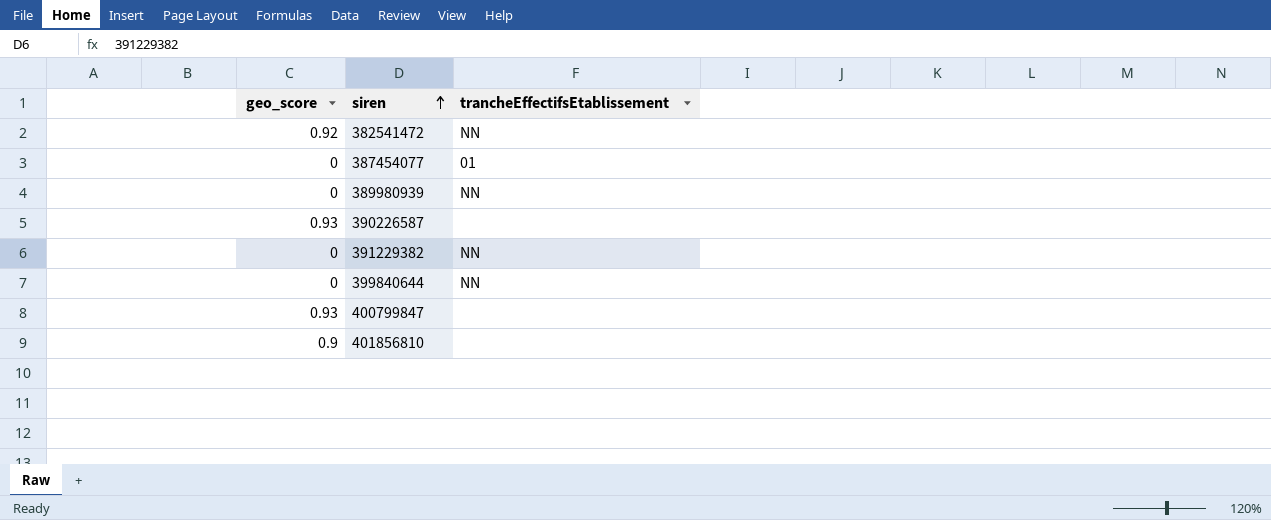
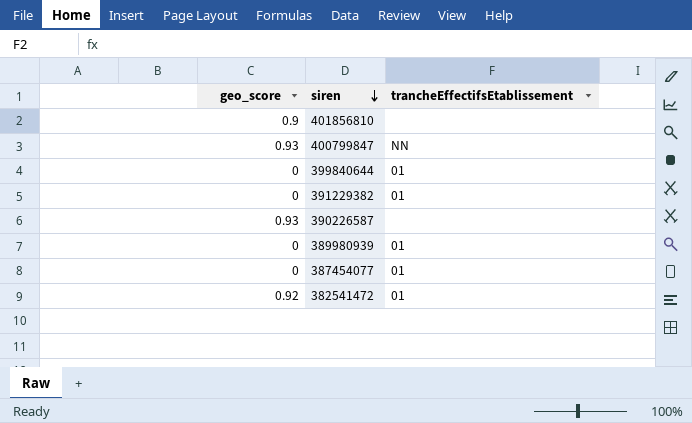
row order: siren ascending -> siren descending
400799847 | trancheEffectifsEtablissement: none -> NN
399840644 | trancheEffectifsEtablissement: NN -> 01
391229382 | trancheEffectifsEtablissement: NN -> 01
389980939 | trancheEffectifsEtablissement: NN -> 01
382541472 | trancheEffectifsEtablissement: NN -> 01

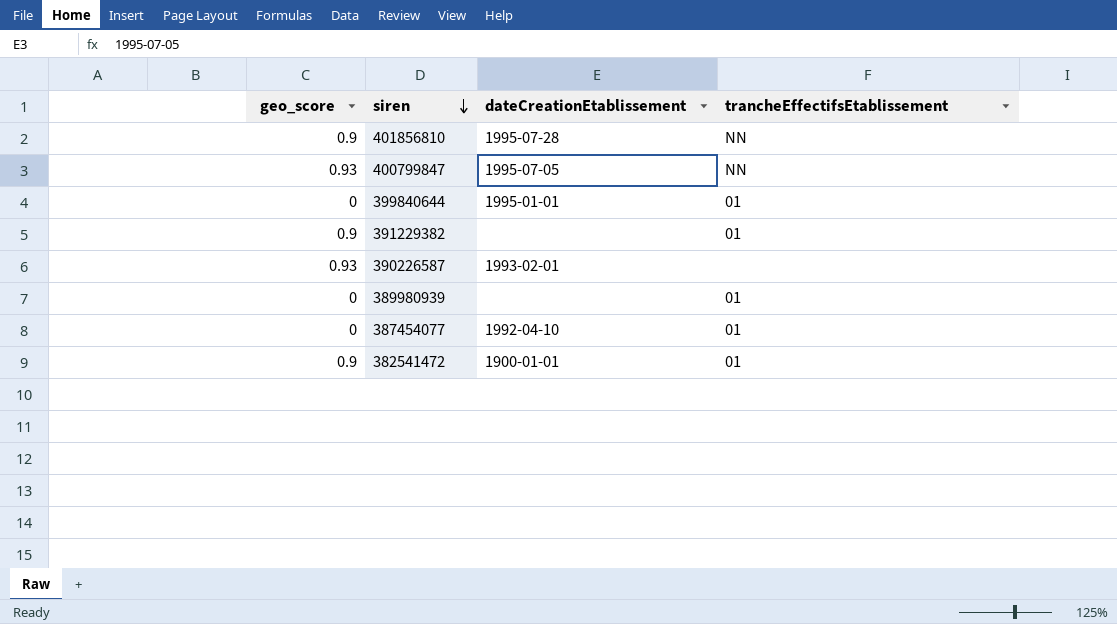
column dateCreationEtablissement | position: none -> 3
401856810 | trancheEffectifsEtablissement: none -> NN
391229382 | geo_score: 0 -> 0.9
382541472 | geo_score: 0.92 -> 0.9

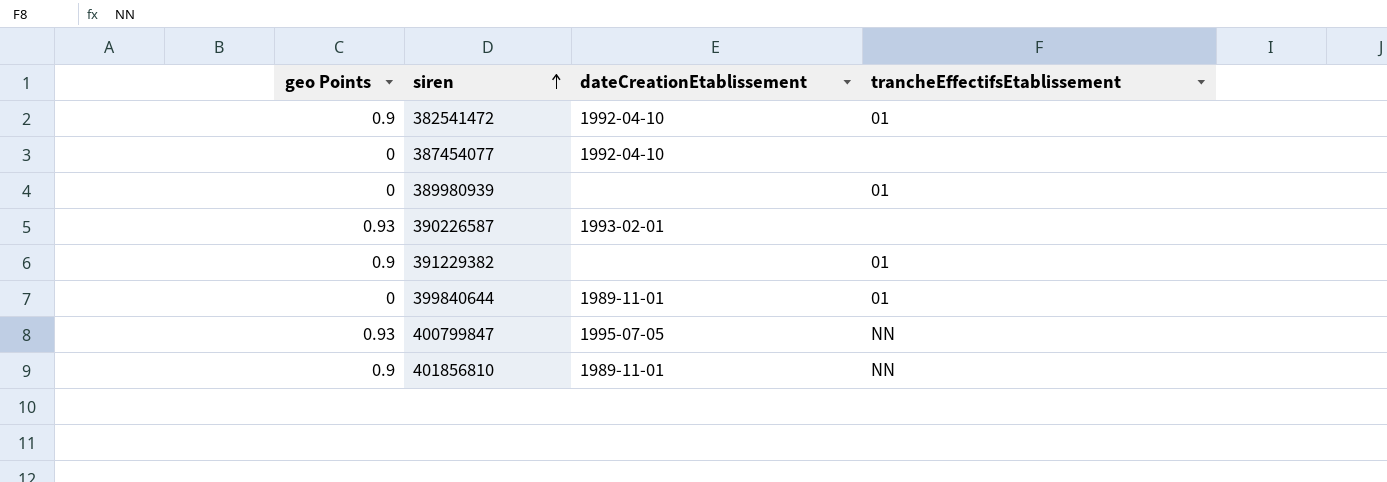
row order: siren descending -> siren ascending
column name: geo_score -> geo Points
382541472 | dateCreationEtablissement: 1900-01-01 -> 1992-04-10
387454077 | trancheEffectifsEtablissement: 01 -> none
399840644 | dateCreationEtablissement: 1995-01-01 -> 1989-11-01
401856810 | dateCreationEtablissement: 1995-07-28 -> 1989-11-01

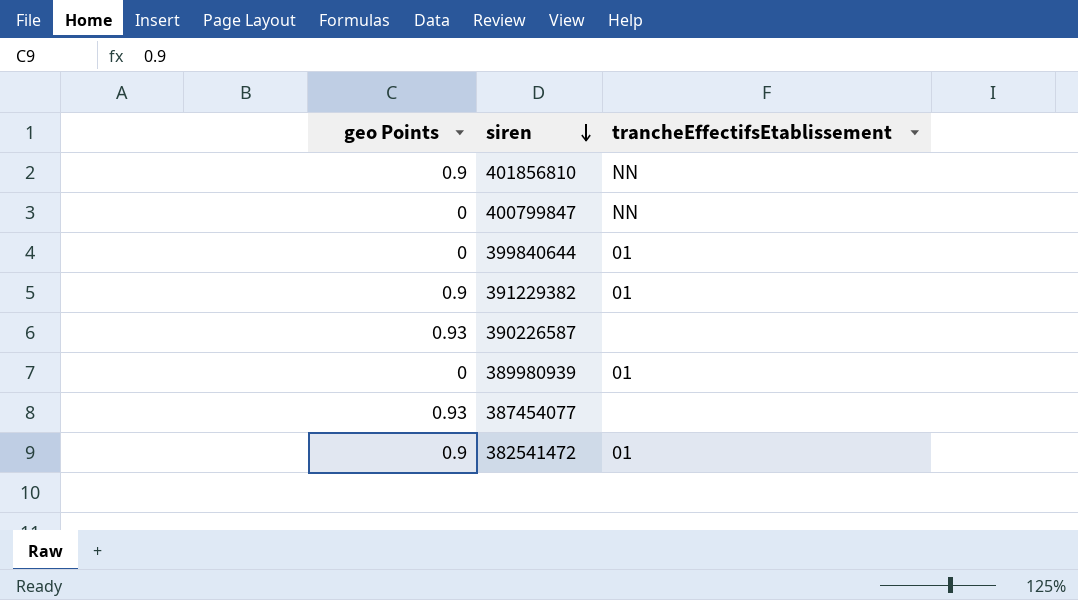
row order: siren ascending -> siren descending
column dateCreationEtablissement | position: 3 -> none
400799847 | geo Points: 0.93 -> 0
387454077 | geo Points: 0 -> 0.93

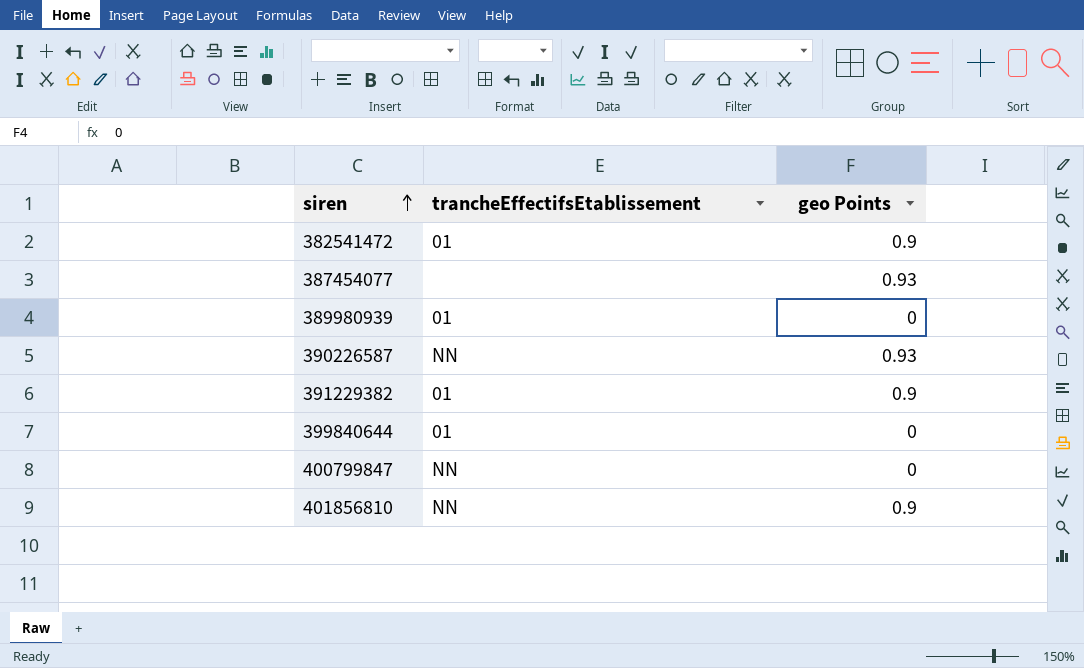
row order: siren descending -> siren ascending
column geo Points | position: 1 -> 3
390226587 | trancheEffectifsEtablissement: none -> NN

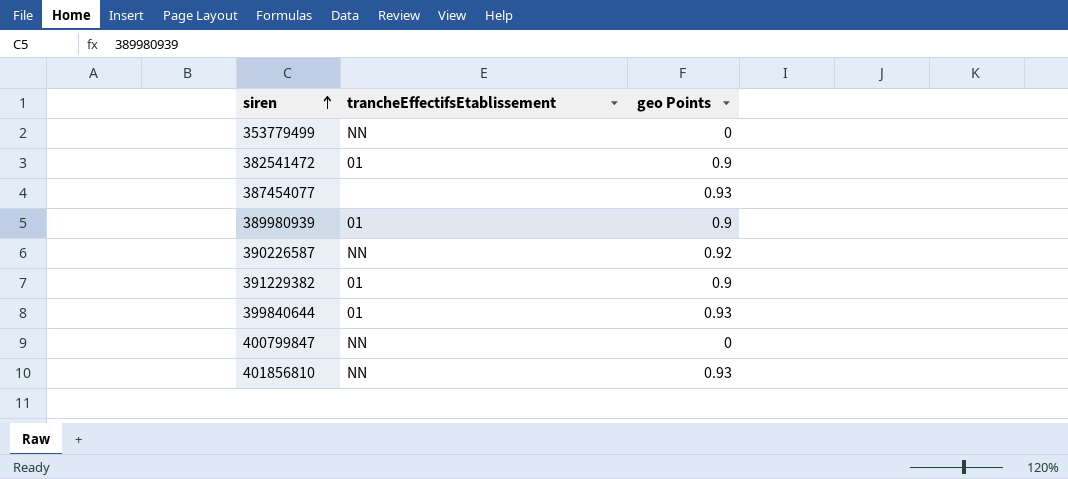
row 353779499: none -> NN | 0
389980939 | geo Points: 0 -> 0.9
390226587 | geo Points: 0.93 -> 0.92
399840644 | geo Points: 0 -> 0.93
401856810 | geo Points: 0.9 -> 0.93

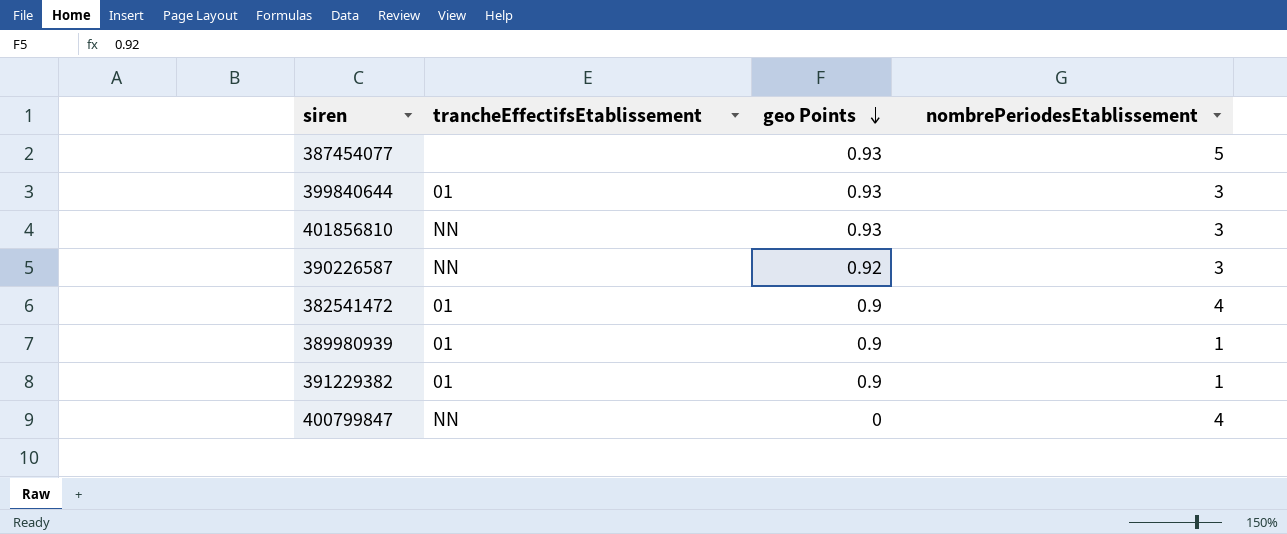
row order: siren ascending -> geo Points descending
column nombrePeriodesEtablissement | position: none -> 4
row 353779499: NN | 0 -> none

